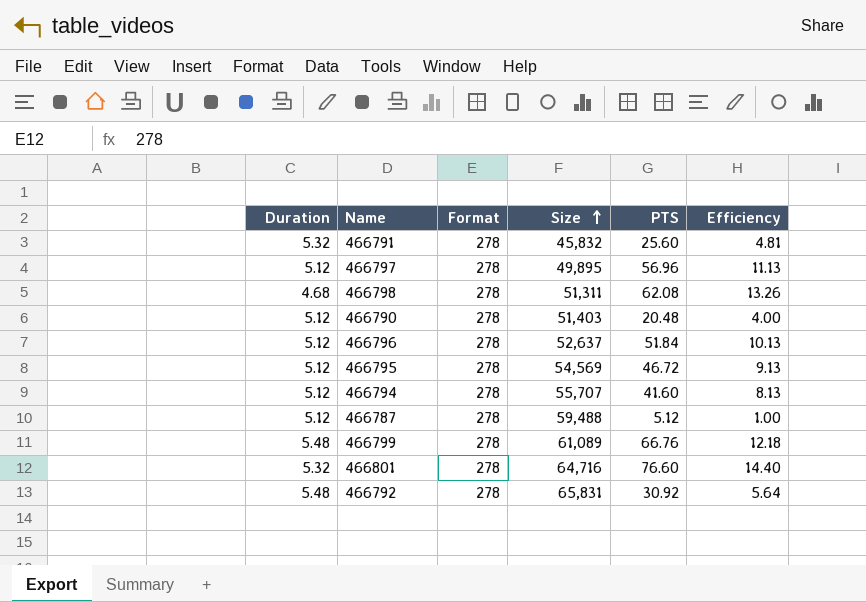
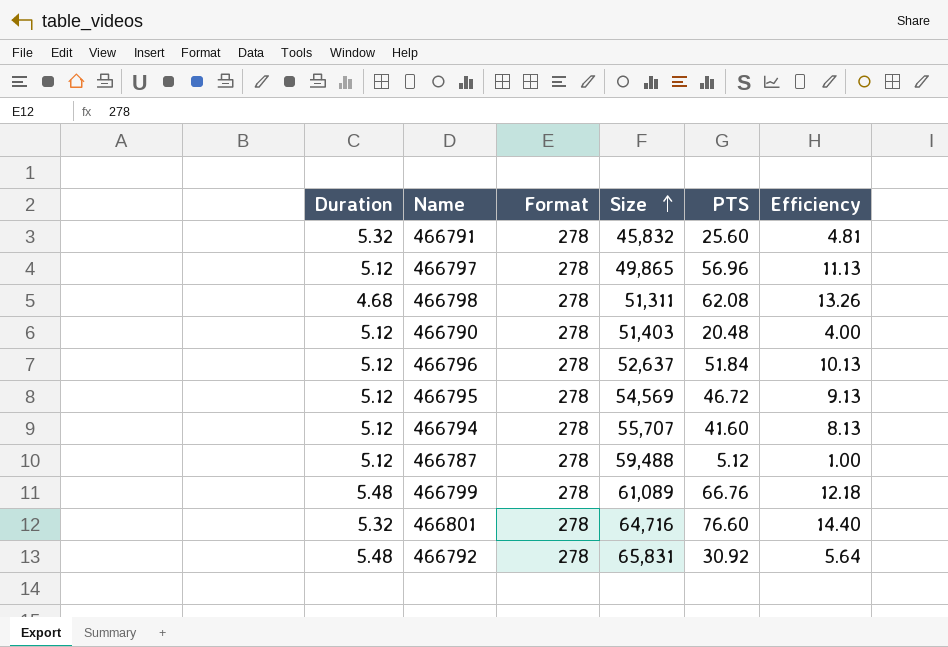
466797 | Size: 49,895 -> 49,865

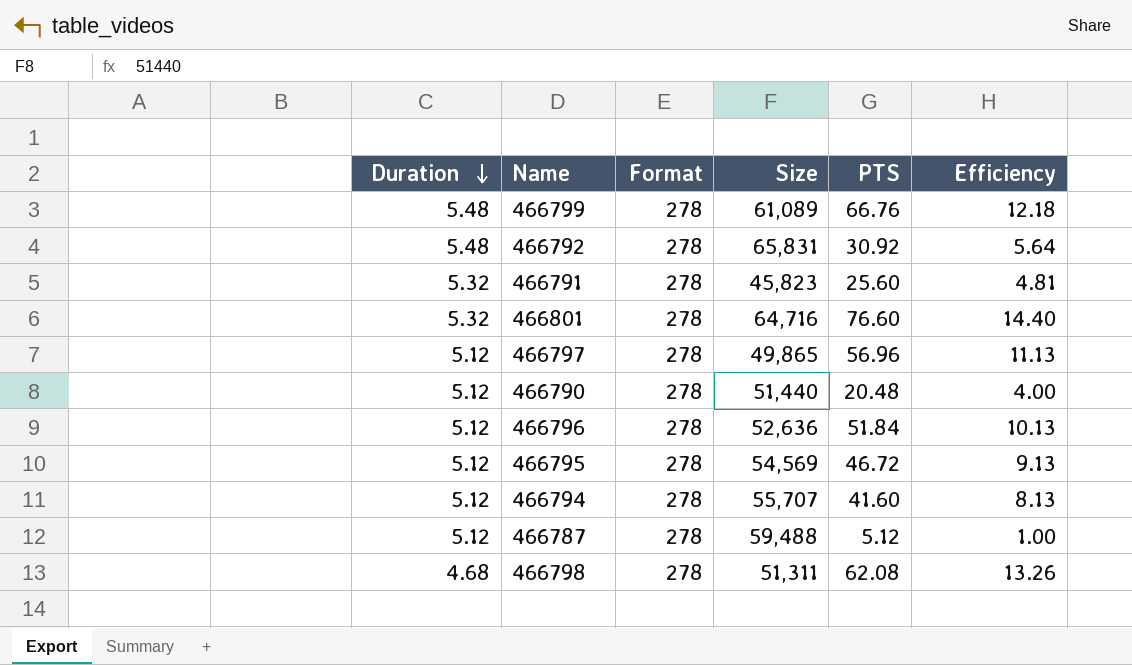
row order: Size ascending -> Duration descending
466791 | Size: 45,832 -> 45,823
466790 | Size: 51,403 -> 51,440
466796 | Size: 52,637 -> 52,636

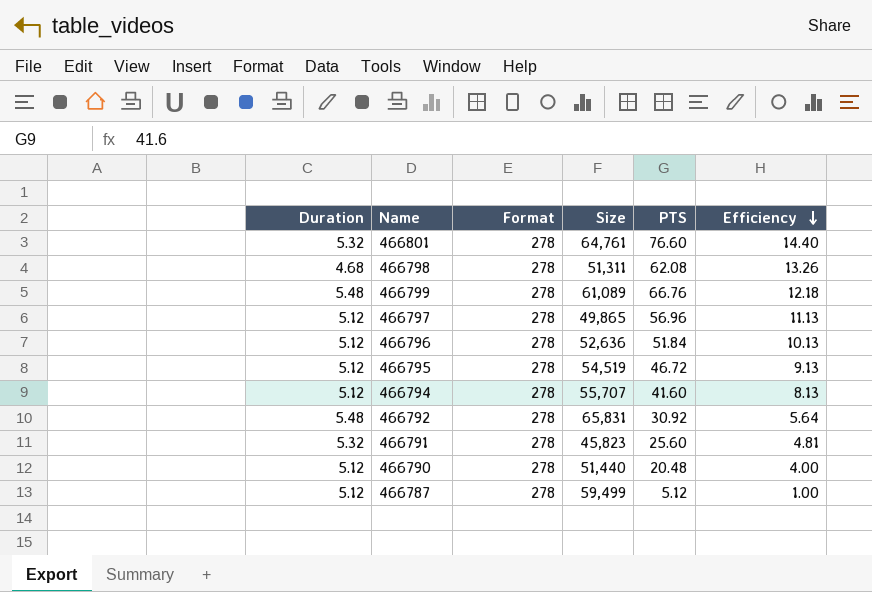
row order: Duration descending -> Efficiency descending
466801 | Size: 64,716 -> 64,761
466795 | Size: 54,569 -> 54,519
466787 | Size: 59,488 -> 59,499

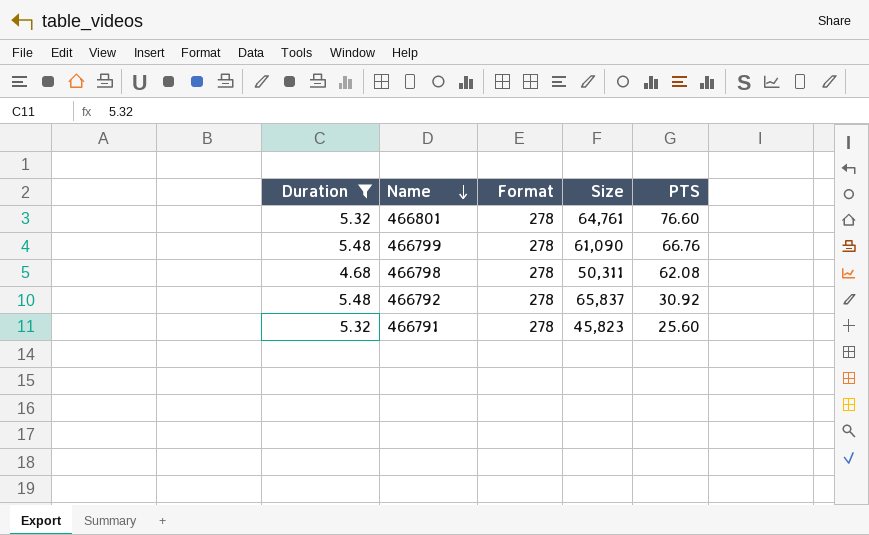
filter: none -> Duration != 5.12
row order: Efficiency descending -> Name descending
column Efficiency | formula: [PTS] / [Duration] -> none
466799 | Size: 61,089 -> 61,090
466798 | Size: 51,311 -> 50,311
466792 | Size: 65,831 -> 65,837

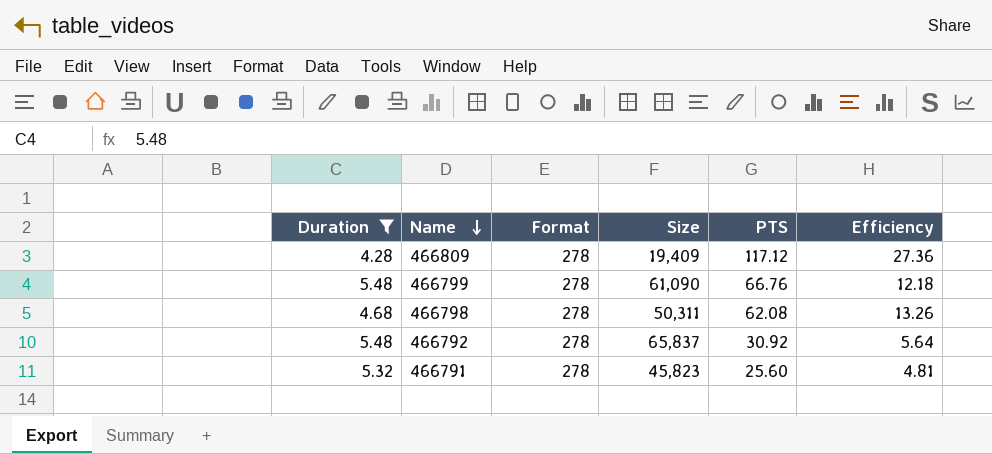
column Efficiency | formula: none -> [PTS] / [Duration]
row 466801: 5.32 | 278 | 64,761 | 76.60 -> none
row 466809: none -> 4.28 | 278 | 19,409 | 117.12 | 27.36

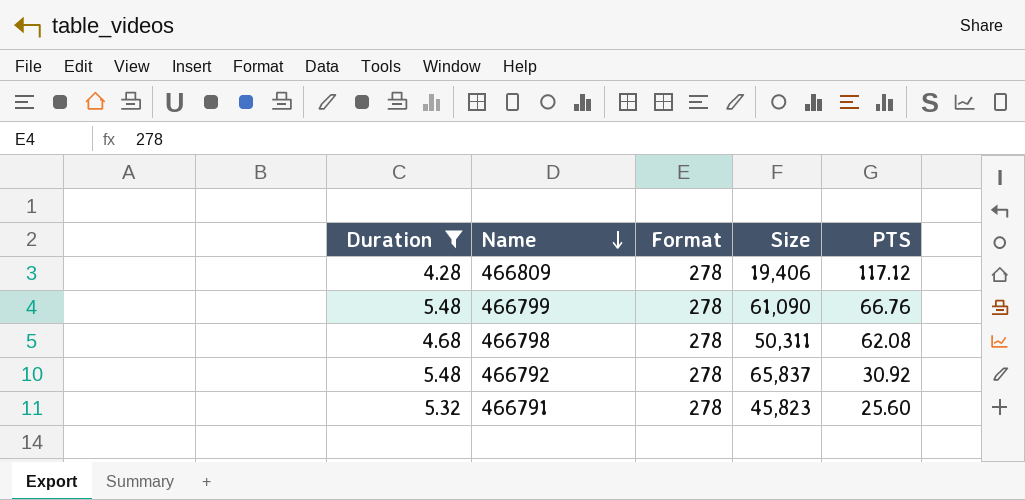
column Efficiency | formula: [PTS] / [Duration] -> none
466809 | Size: 19,409 -> 19,406

